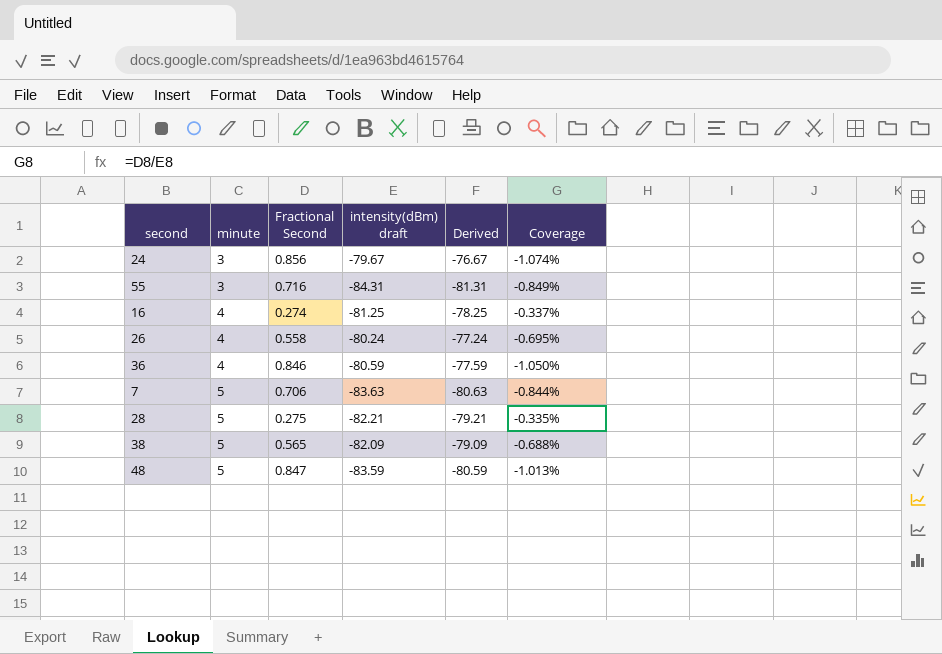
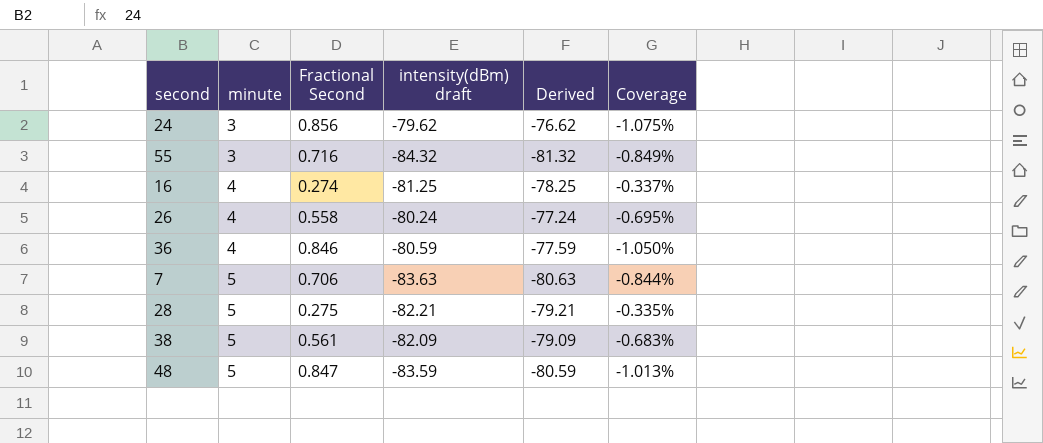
24 | intensity(dBm) draft: -79.67 -> -79.62
24 | Derived: -76.67 -> -76.62
24 | Coverage: -1.074% -> -1.075%
55 | intensity(dBm) draft: -84.31 -> -84.32
55 | Derived: -81.31 -> -81.32
38 | Fractional Second: 0.565 -> 0.561
38 | Coverage: -0.688% -> -0.683%

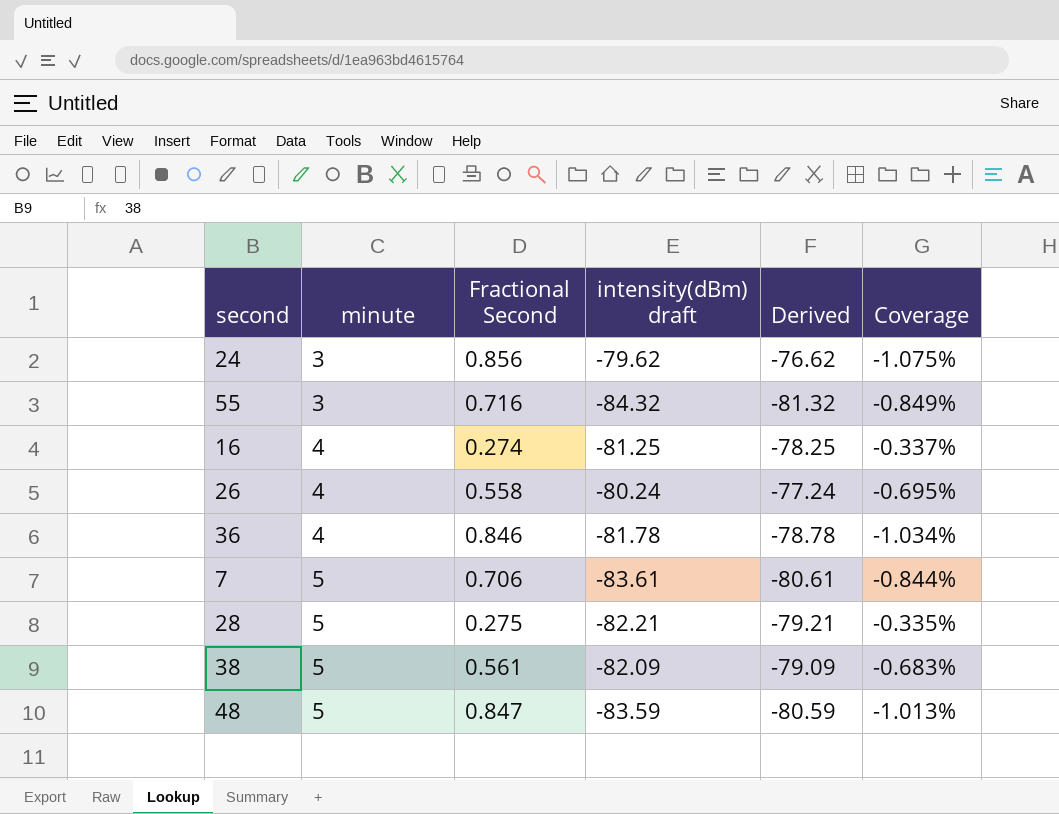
36 | intensity(dBm) draft: -80.59 -> -81.78
36 | Derived: -77.59 -> -78.78
36 | Coverage: -1.050% -> -1.034%
7 | intensity(dBm) draft: -83.63 -> -83.61
7 | Derived: -80.63 -> -80.61

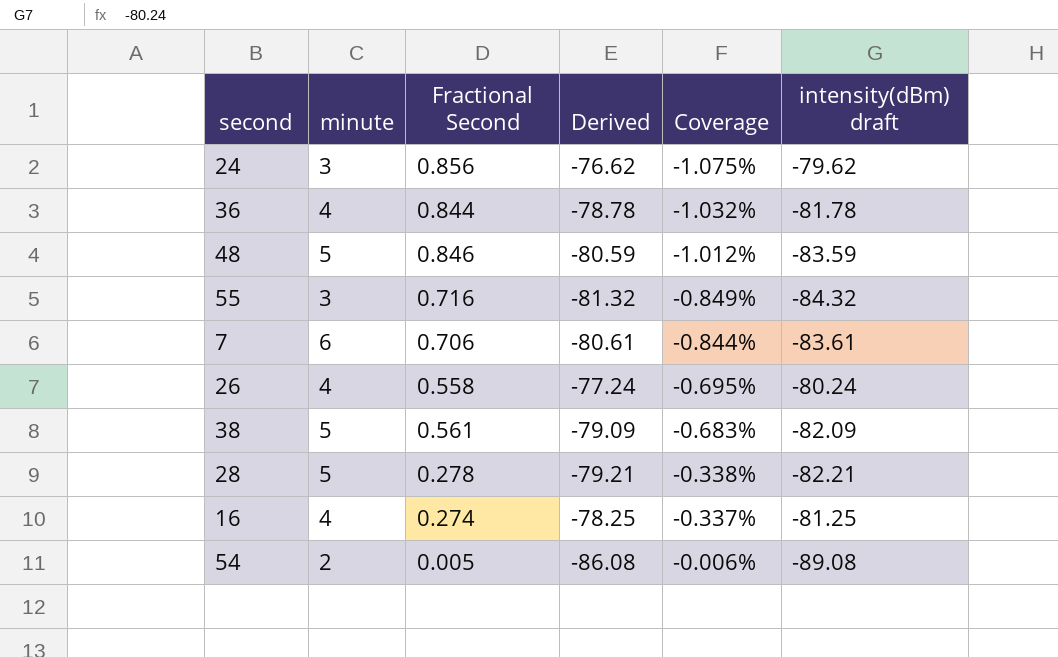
row order: minute ascending -> Coverage ascending
column intensity(dBm) draft | position: 4 -> 6
36 | Fractional Second: 0.846 -> 0.844
36 | Coverage: -1.034% -> -1.032%
48 | Fractional Second: 0.847 -> 0.846
48 | Coverage: -1.013% -> -1.012%
7 | minute: 5 -> 6
28 | Fractional Second: 0.275 -> 0.278
28 | Coverage: -0.335% -> -0.338%
row 54: none -> 2 | 0.005 | -86.08 | -0.006% | -89.08

